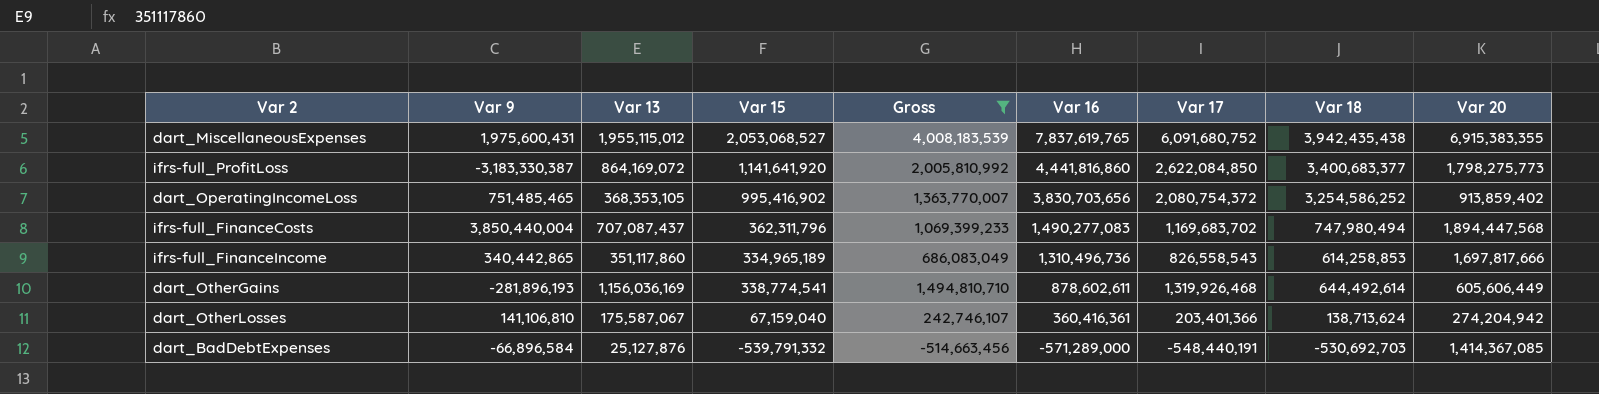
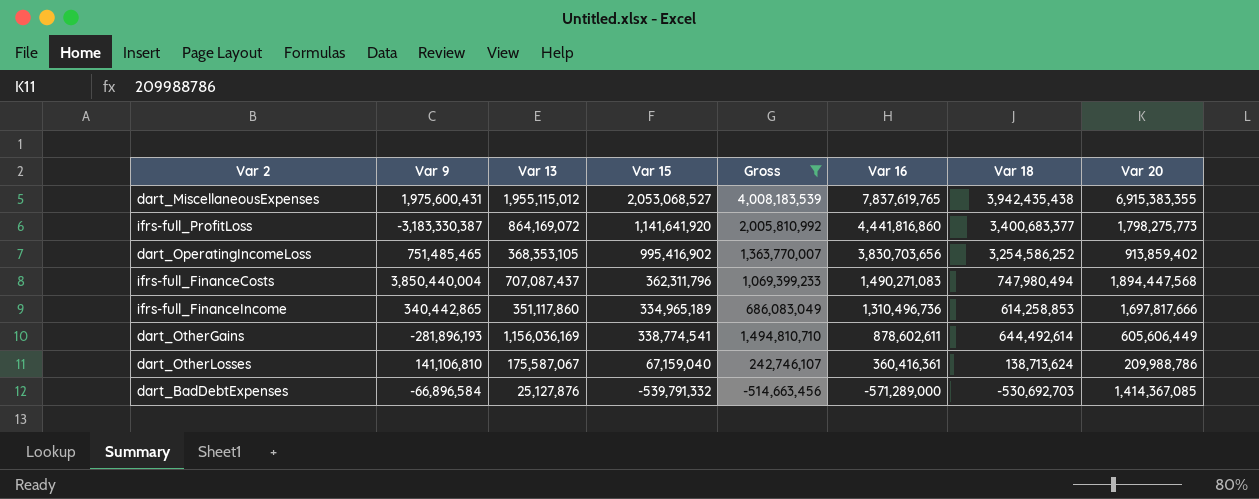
column Var 17 | position: 7 -> none
ifrs-full_FinanceCosts | Var 16: 1,490,277,083 -> 1,490,271,083
dart_OtherLosses | Var 20: 274,204,942 -> 209,988,786

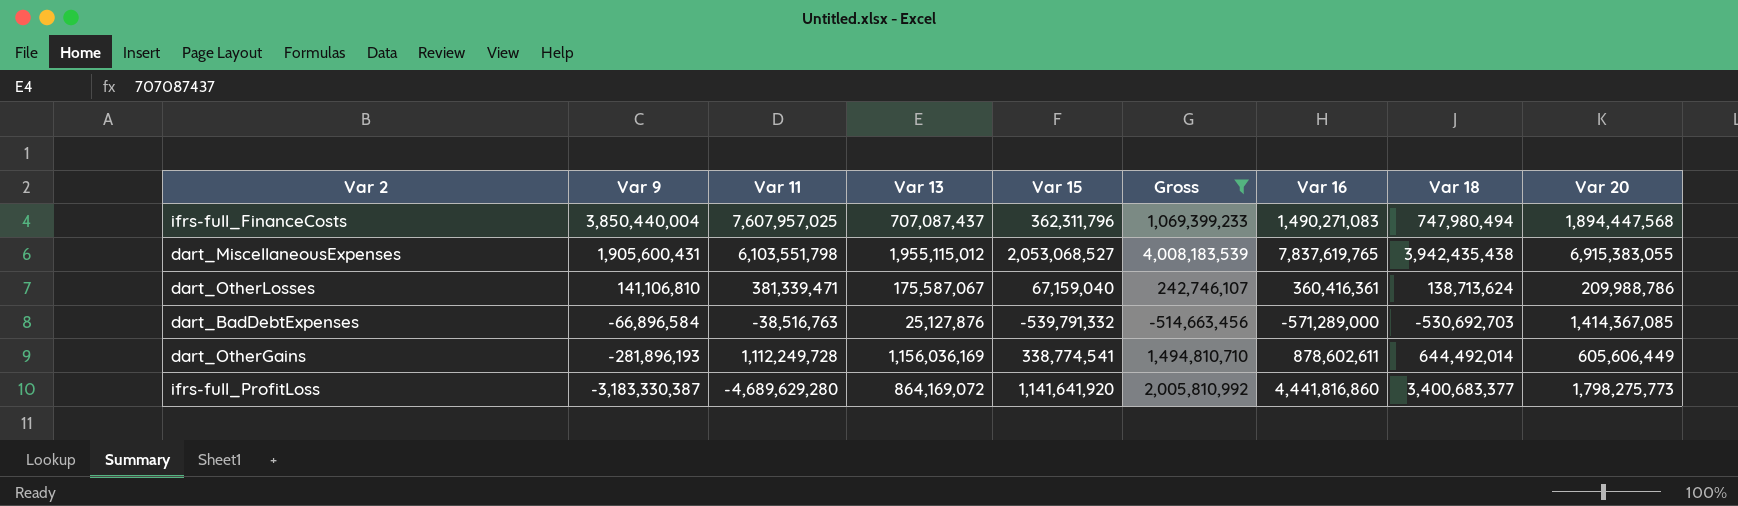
row order: Var 16 descending -> Var 9 descending
column Var 11 | position: none -> 3
row dart_OperatingIncomeLoss: 751,485,465 | 368,353,105 | 995,416,902 | 1,363,770,007 | 3,830,703,656 | 3,254,586,252 | 913,859,402 -> none
row ifrs-full_FinanceIncome: 340,442,865 | 351,117,860 | 334,965,189 | 686,083,049 | 1,310,496,736 | 614,258,853 | 1,697,817,666 -> none
dart_MiscellaneousExpenses | Var 9: 1,975,600,431 -> 1,905,600,431
dart_MiscellaneousExpenses | Var 20: 6,915,383,355 -> 6,915,383,055
dart_OtherGains | Var 18: 644,492,614 -> 644,492,014

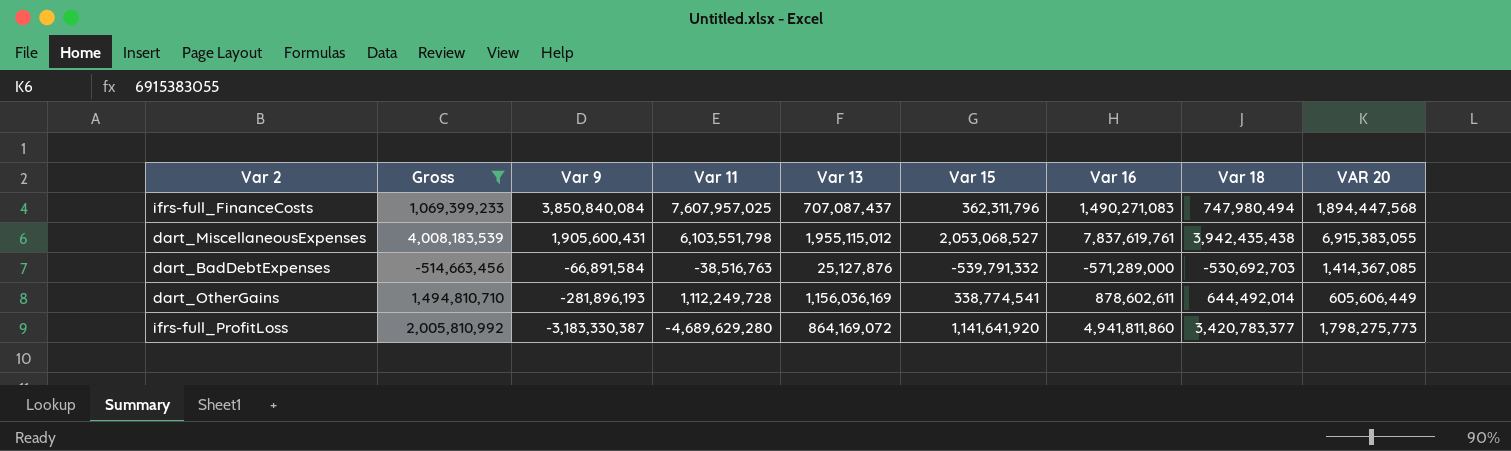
column Gross | position: 6 -> 2
column name: Var 20 -> VAR 20
row dart_OtherLosses: 141,106,810 | 381,339,471 | 175,587,067 | 67,159,040 | 242,746,107 | 360,416,361 | 138,713,624 | 209,988,786 -> none
ifrs-full_FinanceCosts | Var 9: 3,850,440,004 -> 3,850,840,084
dart_MiscellaneousExpenses | Var 16: 7,837,619,765 -> 7,837,619,761
dart_BadDebtExpenses | Var 9: -66,896,584 -> -66,891,584
ifrs-full_ProfitLoss | Var 16: 4,441,816,860 -> 4,941,811,860
ifrs-full_ProfitLoss | Var 18: 3,400,683,377 -> 3,420,783,377

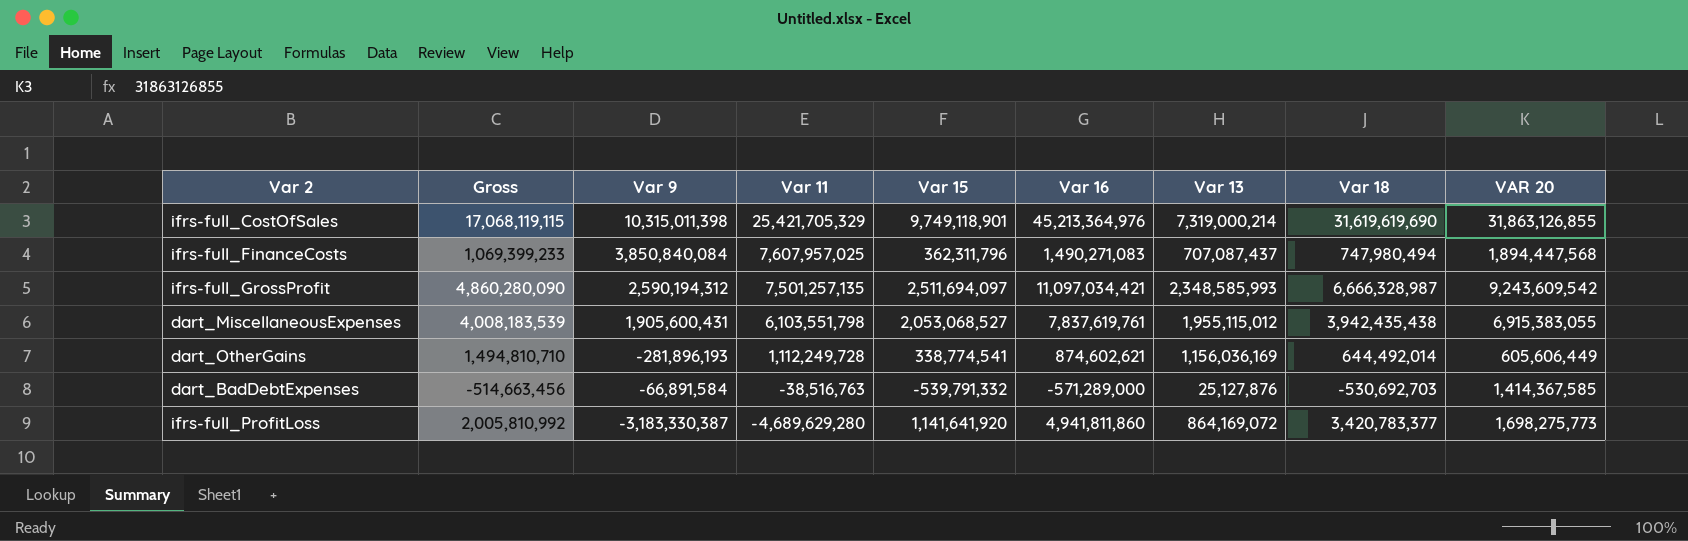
filter: Gross <= 4,008,183,539 -> none
row order: Var 9 descending -> Var 11 descending
column Var 13 | position: 5 -> 7
dart_OtherGains | Var 16: 878,602,611 -> 874,602,621
dart_BadDebtExpenses | VAR 20: 1,414,367,085 -> 1,414,367,585
ifrs-full_ProfitLoss | VAR 20: 1,798,275,773 -> 1,698,275,773

